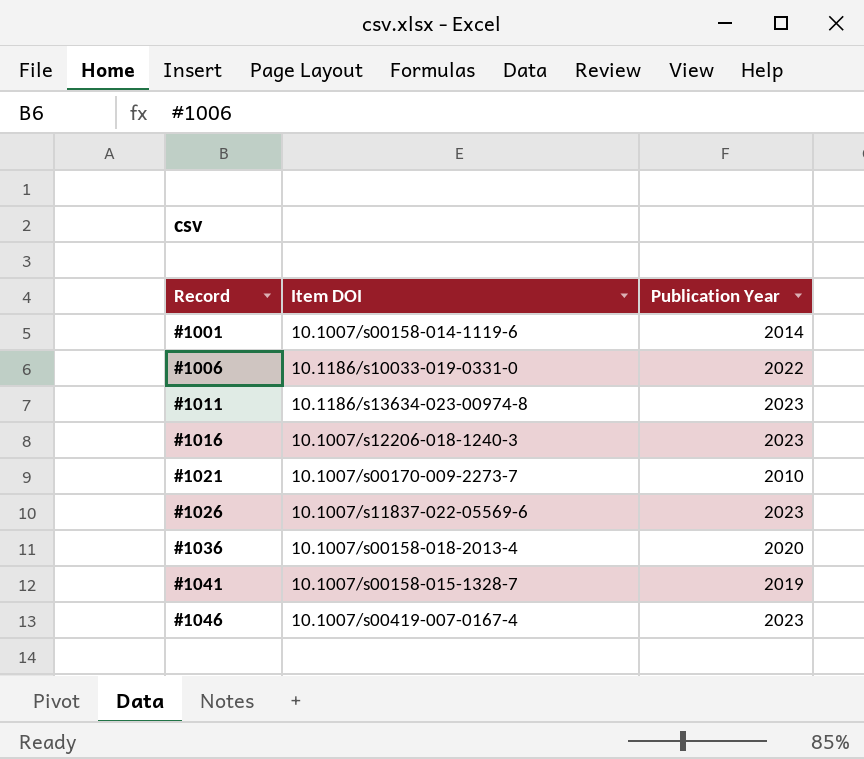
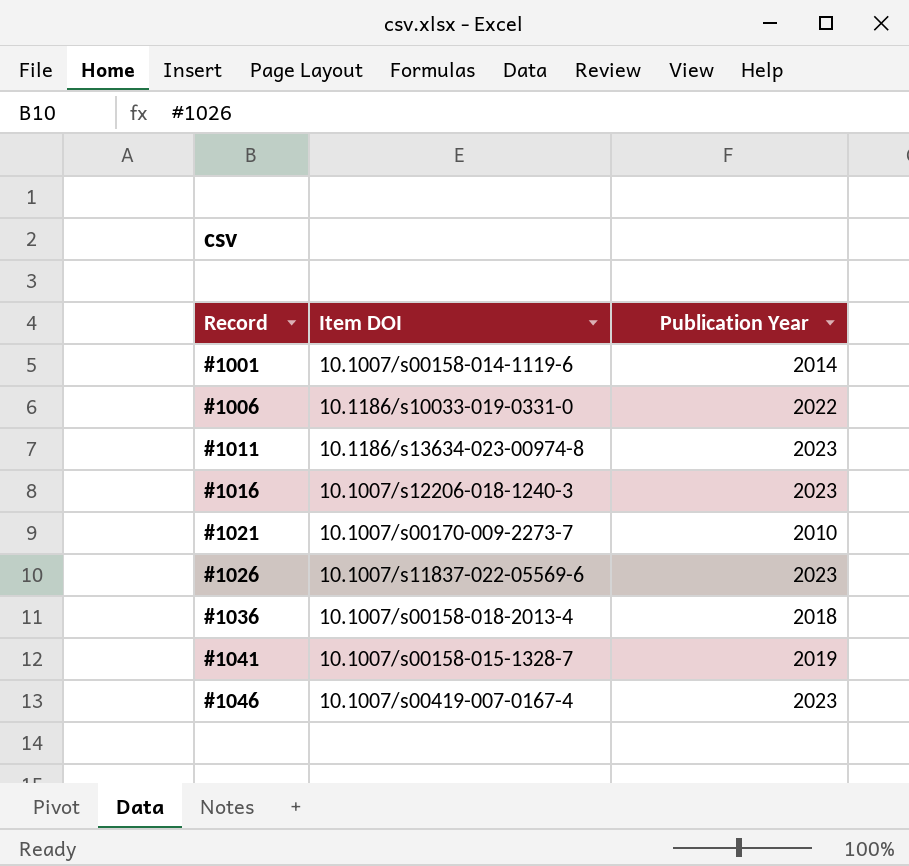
#1036 | Publication Year: 2020 -> 2018

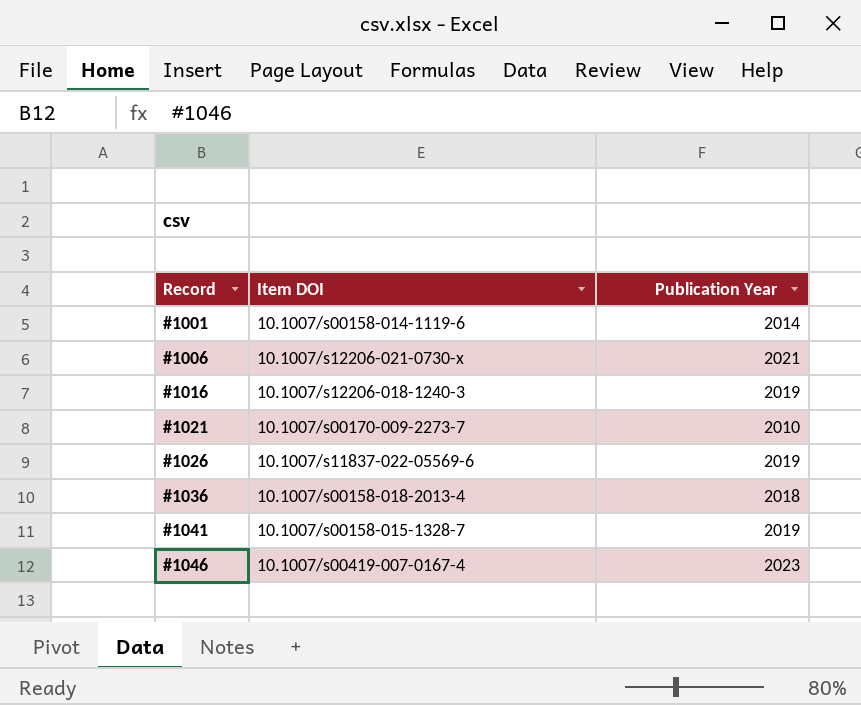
row #1011: 10.1186/s13634-023-00974-8 | 2023 -> none
#1006 | Item DOI: 10.1186/s10033-019-0331-0 -> 10.1007/s12206-021-0730-x
#1006 | Publication Year: 2022 -> 2021
#1016 | Publication Year: 2023 -> 2019
#1026 | Publication Year: 2023 -> 2019

